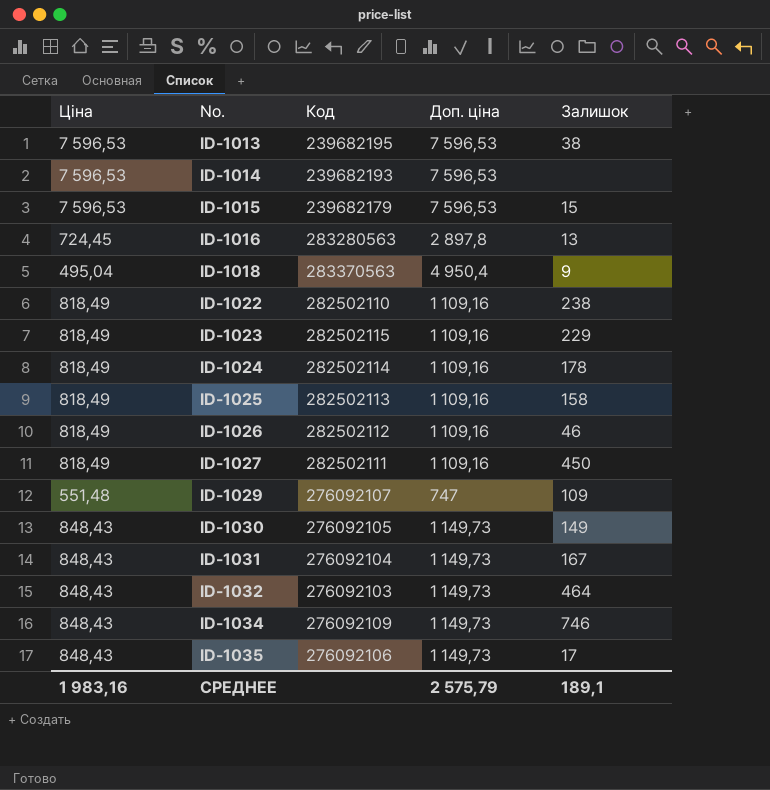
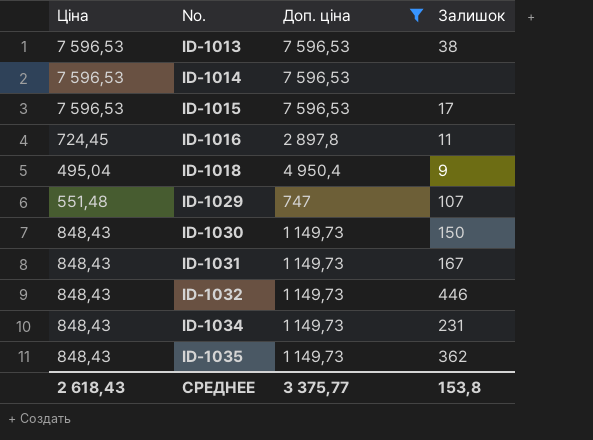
filter: none -> Доп. ціна != 1 109,16
column Код | position: 3 -> none
ID-1015 | Залишок: 15 -> 17
ID-1016 | Залишок: 13 -> 11
ID-1029 | Залишок: 109 -> 107
ID-1030 | Залишок: 149 -> 150
ID-1032 | Залишок: 464 -> 446
ID-1034 | Залишок: 746 -> 231
ID-1035 | Залишок: 17 -> 362
СРЕДНЕЕ | Ціна: 1 983,16 -> 2 618,43
СРЕДНЕЕ | Доп. ціна: 2 575,79 -> 3 375,77
СРЕДНЕЕ | Залишок: 189,1 -> 153,8

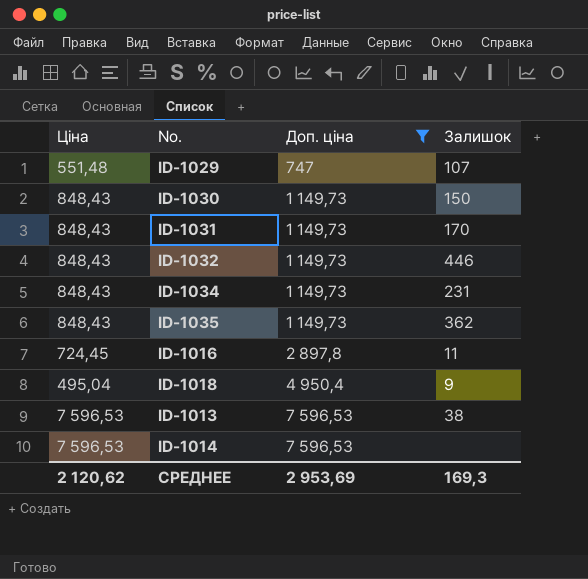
row order: No. ascending -> Доп. ціна ascending
row ID-1015: 7 596,53 | 7 596,53 | 17 -> none
ID-1031 | Залишок: 167 -> 170
СРЕДНЕЕ | Ціна: 2 618,43 -> 2 120,62
СРЕДНЕЕ | Доп. ціна: 3 375,77 -> 2 953,69
СРЕДНЕЕ | Залишок: 153,8 -> 169,3

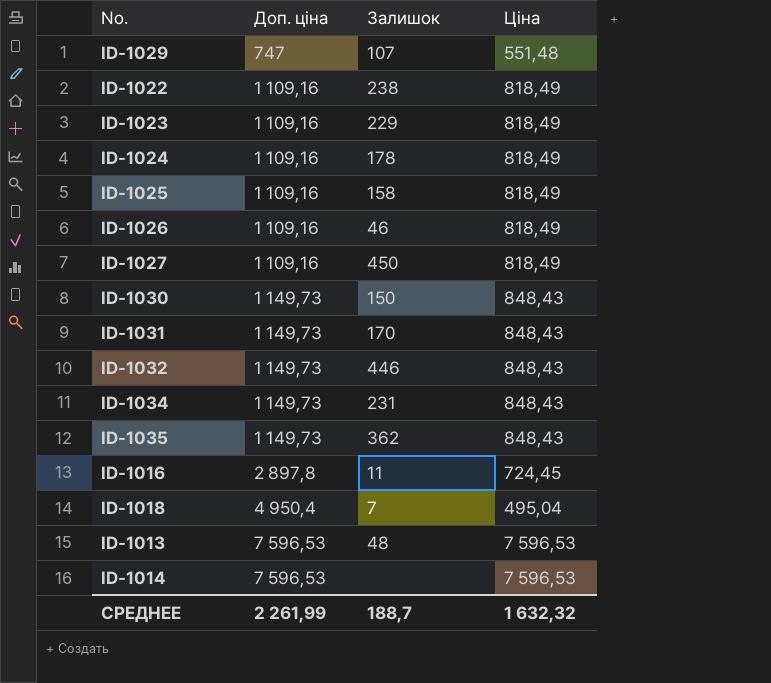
filter: Доп. ціна != 1 109,16 -> none
column Ціна | position: 1 -> 4
ID-1018 | Залишок: 9 -> 7
ID-1013 | Залишок: 38 -> 48
СРЕДНЕЕ | Доп. ціна: 2 953,69 -> 2 261,99
СРЕДНЕЕ | Залишок: 169,3 -> 188,7
СРЕДНЕЕ | Ціна: 2 120,62 -> 1 632,32

